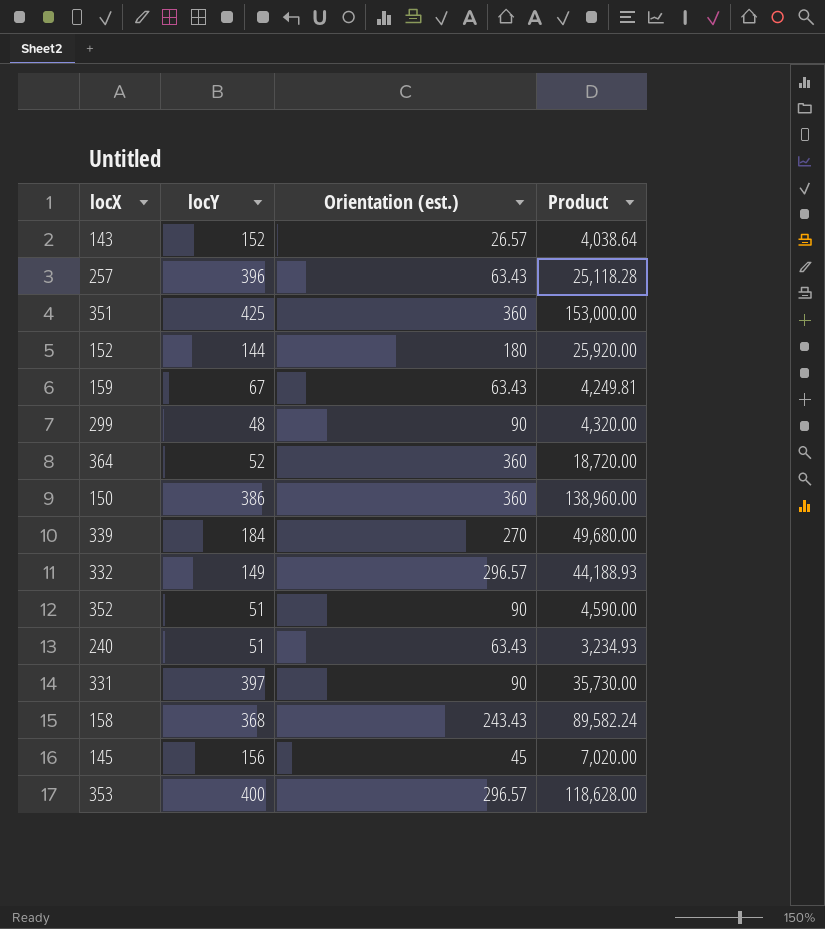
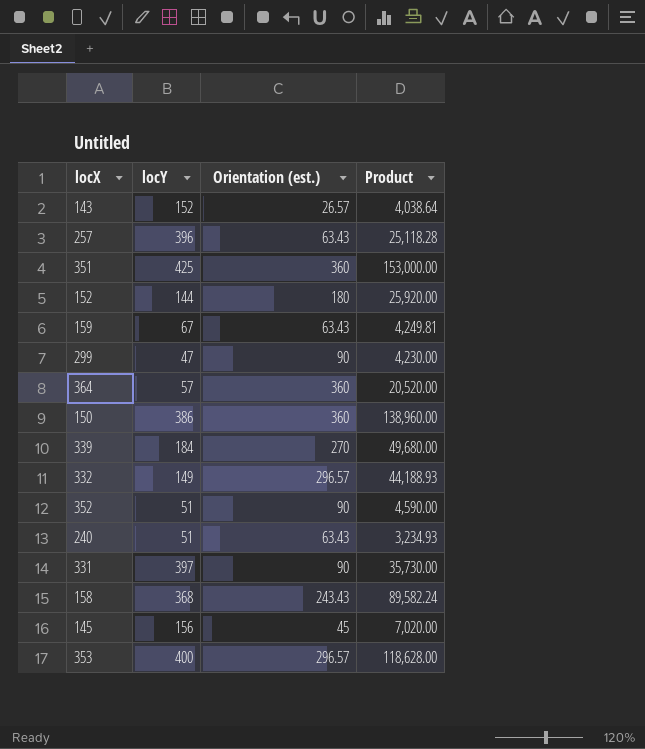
299 | locY: 48 -> 47
299 | Product: 4,320.00 -> 4,230.00
364 | locY: 52 -> 57
364 | Product: 18,720.00 -> 20,520.00

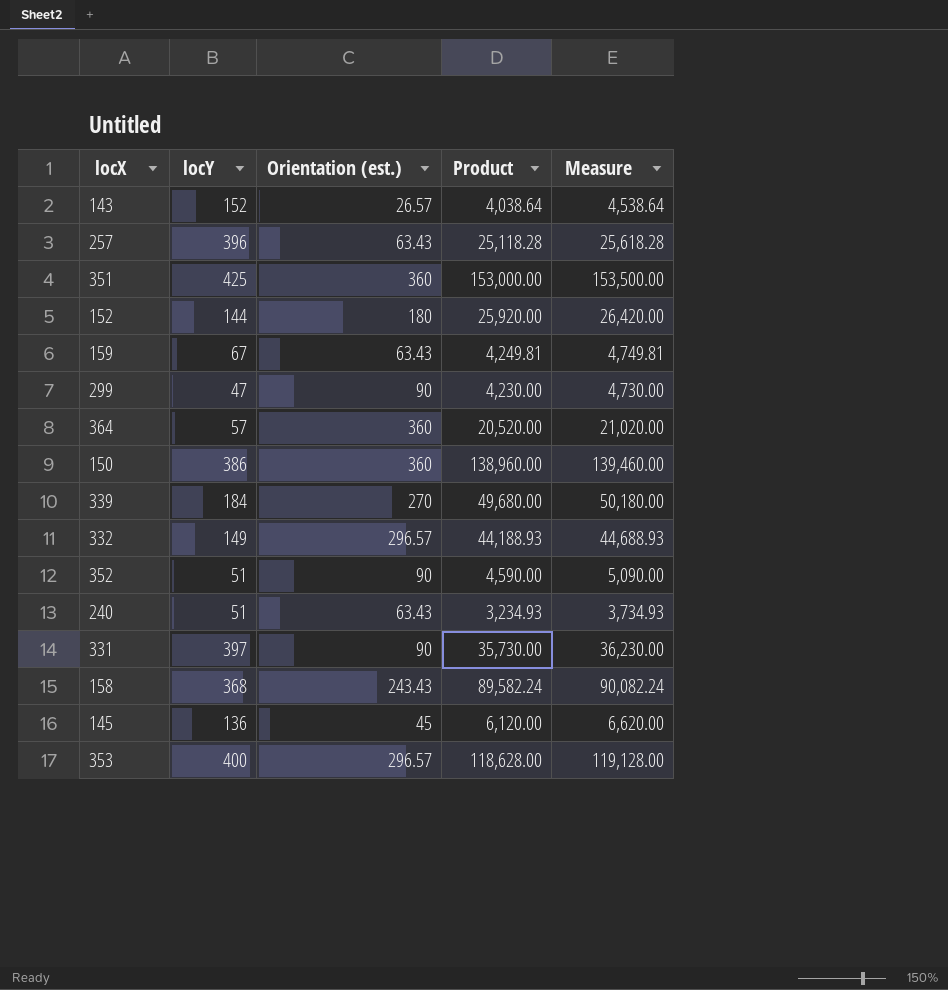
column Measure | formula: none -> [Product] + 500
145 | locY: 156 -> 136
145 | Product: 7,020.00 -> 6,120.00

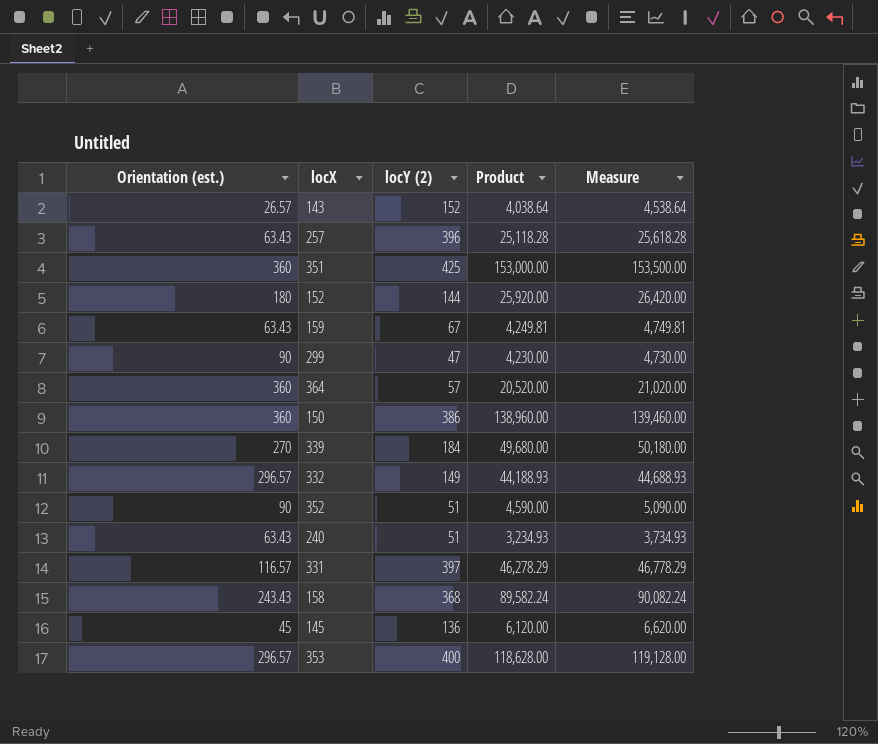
column Orientation (est.) | position: 3 -> 1
column name: locY -> locY (2)
331 | Orientation (est.): 90 -> 116.57
331 | Product: 35,730.00 -> 46,278.29
331 | Measure: 36,230.00 -> 46,778.29

